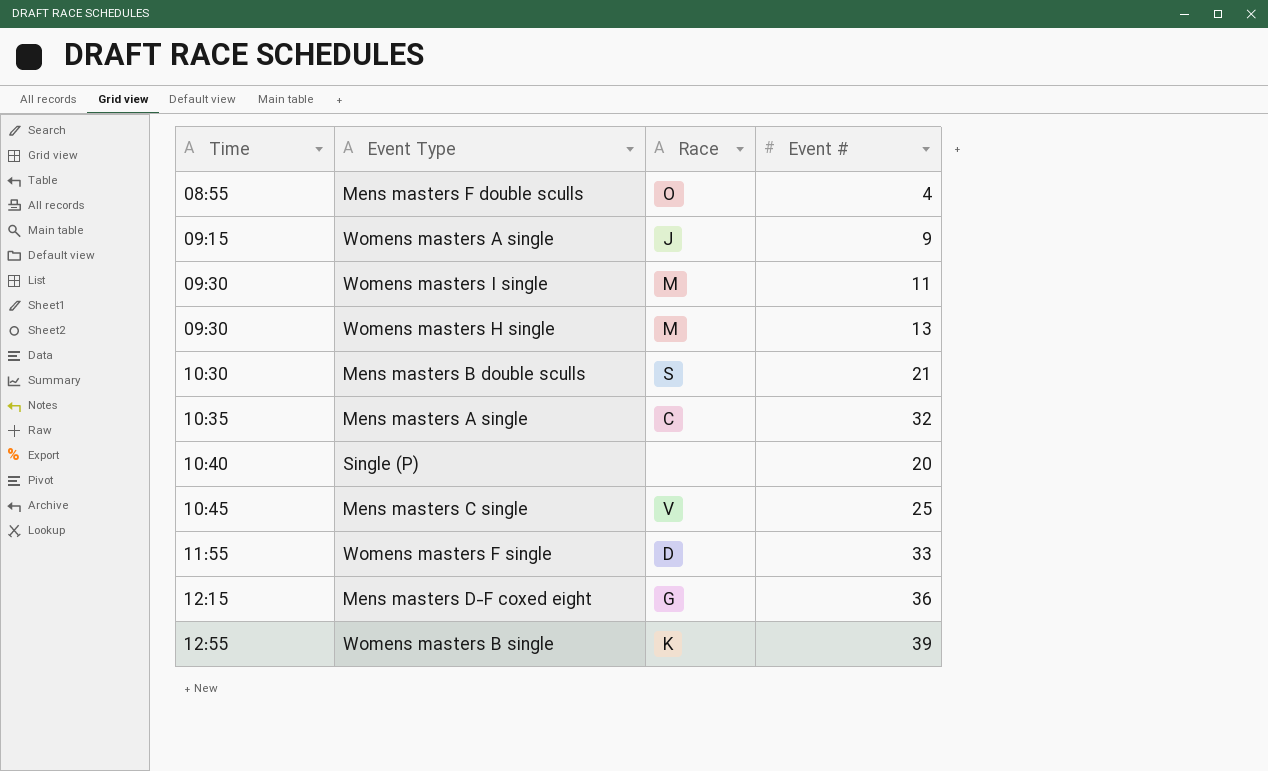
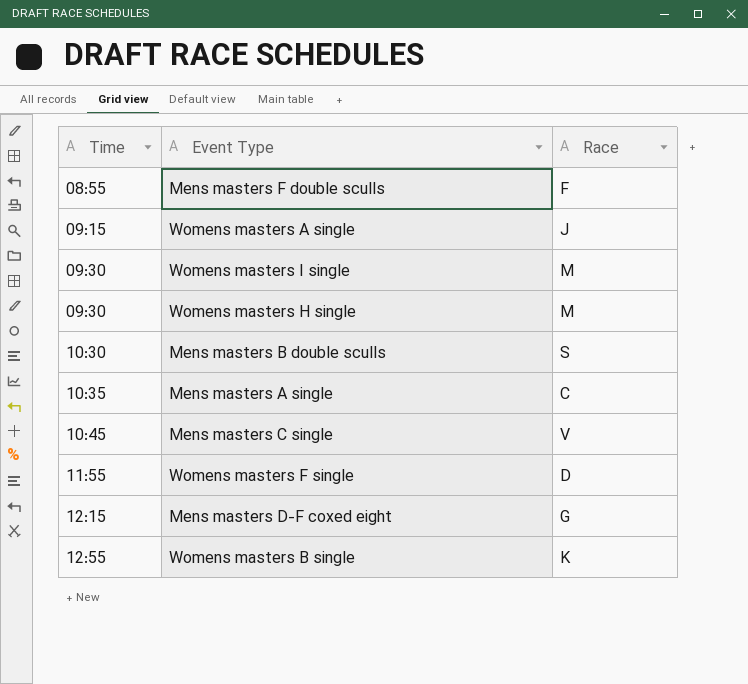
column Event # | position: 4 -> none
row Single (P): 10:40 | none | 20 -> none
Mens masters F double sculls | Race: O -> F

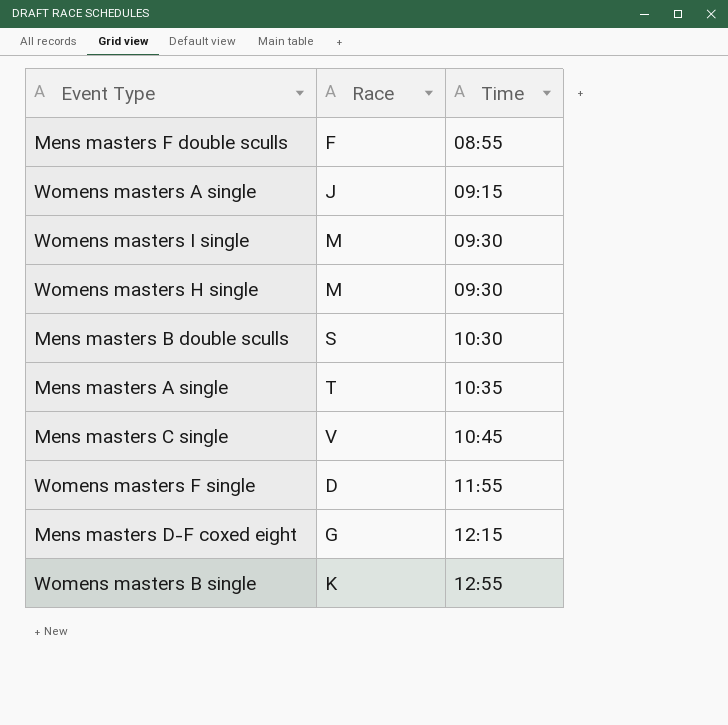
column Time | position: 1 -> 3
Mens masters A single | Race: C -> T

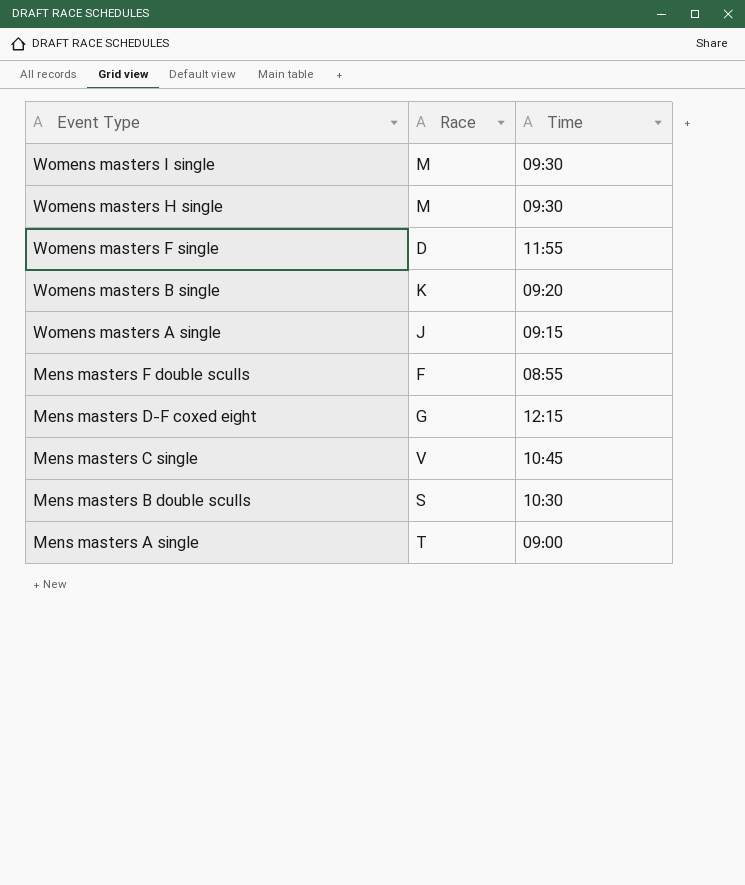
row order: Time ascending -> Event Type descending
Womens masters B single | Time: 12:55 -> 09:20
Mens masters A single | Time: 10:35 -> 09:00

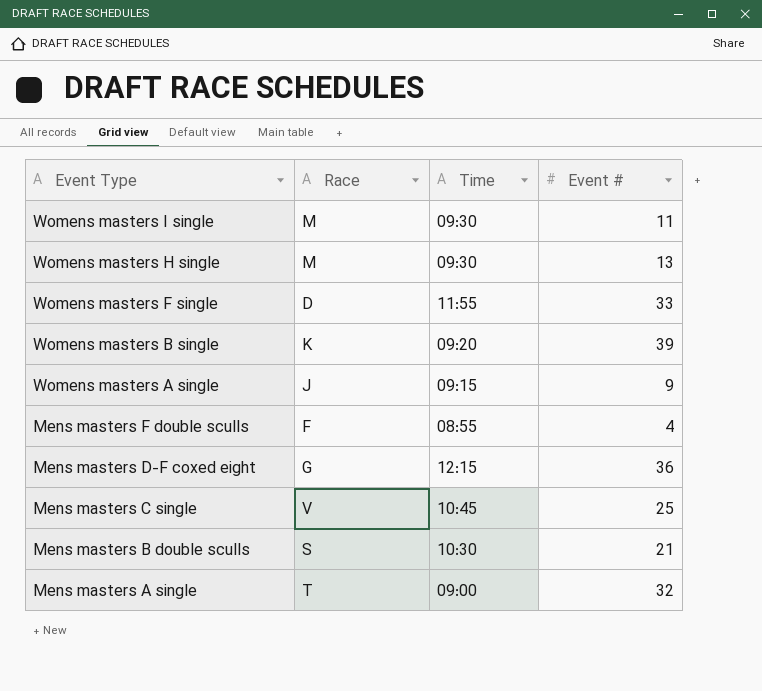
column Event # | position: none -> 4

